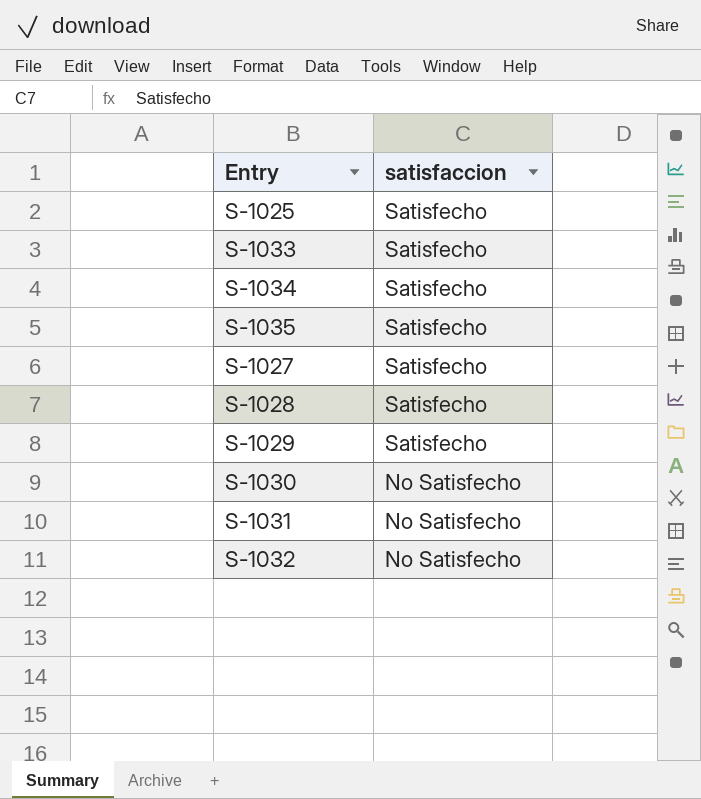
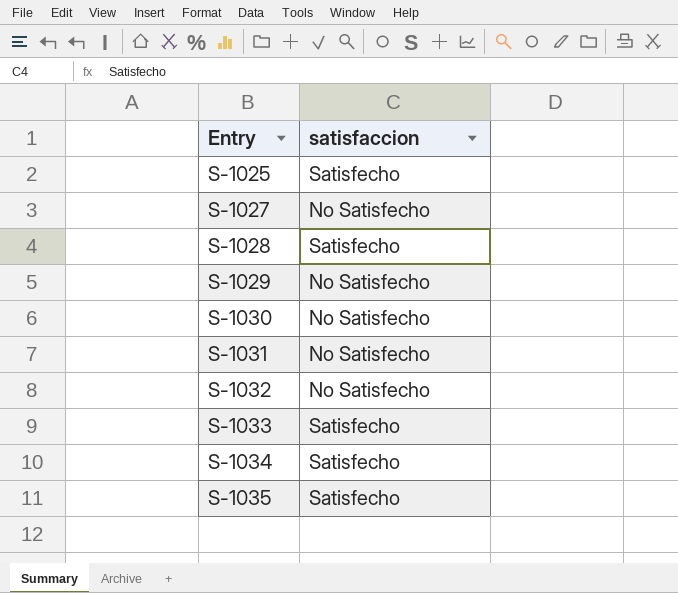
row order: satisfaccion descending -> Entry ascending
S-1027 | satisfaccion: Satisfecho -> No Satisfecho
S-1029 | satisfaccion: Satisfecho -> No Satisfecho

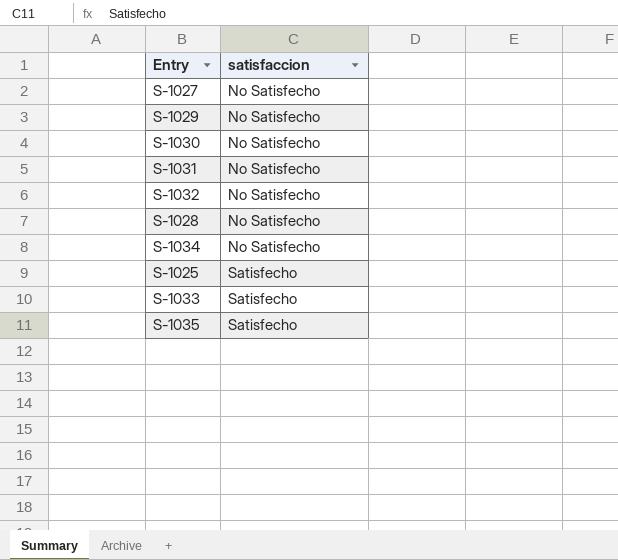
row order: Entry ascending -> satisfaccion ascending
S-1028 | satisfaccion: Satisfecho -> No Satisfecho
S-1034 | satisfaccion: Satisfecho -> No Satisfecho

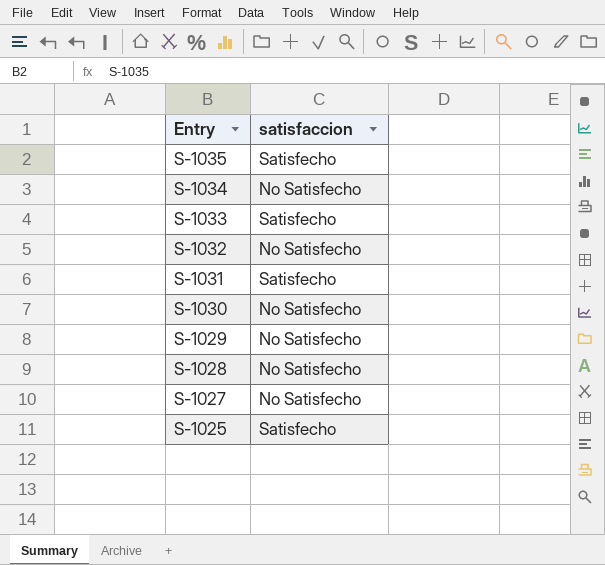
row order: satisfaccion ascending -> Entry descending
S-1031 | satisfaccion: No Satisfecho -> Satisfecho

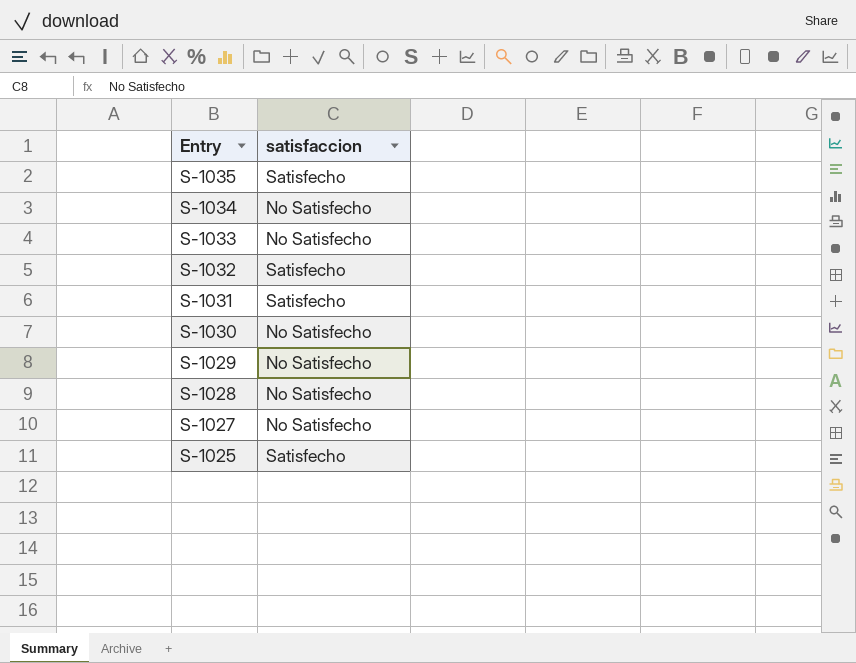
S-1033 | satisfaccion: Satisfecho -> No Satisfecho
S-1032 | satisfaccion: No Satisfecho -> Satisfecho

